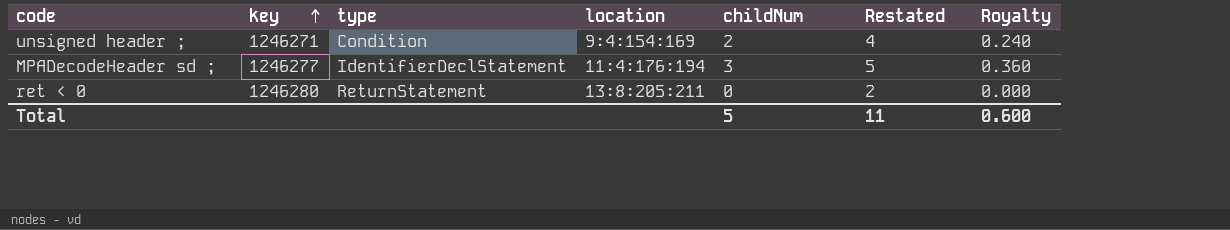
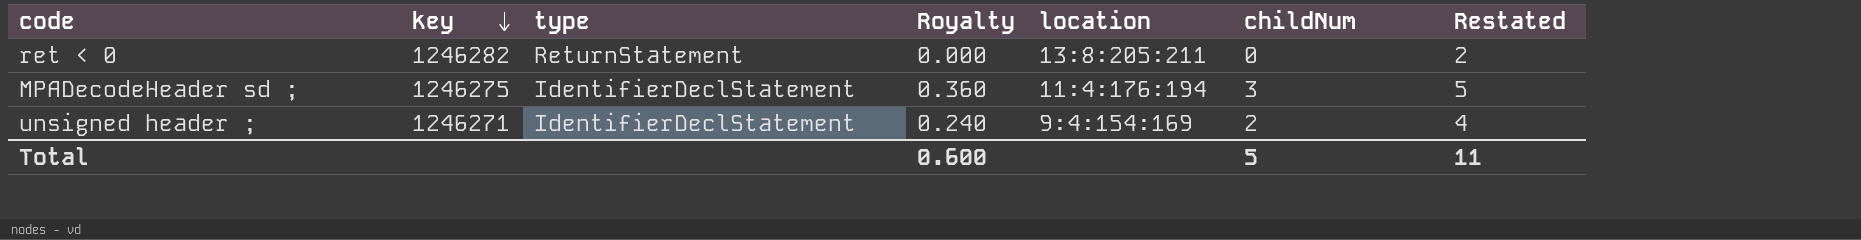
row order: key ascending -> key descending
column Royalty | position: 7 -> 4
ret < 0 | key: 1246280 -> 1246282
MPADecodeHeader sd ; | key: 1246277 -> 1246275
unsigned header ; | type: Condition -> IdentifierDeclStatement

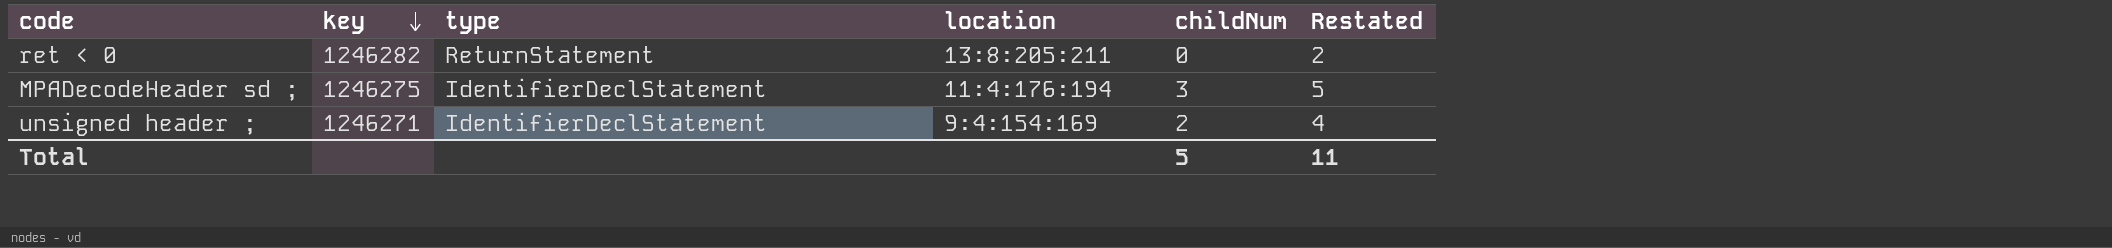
column Royalty | formula: [childNum] * 0.12 -> none

